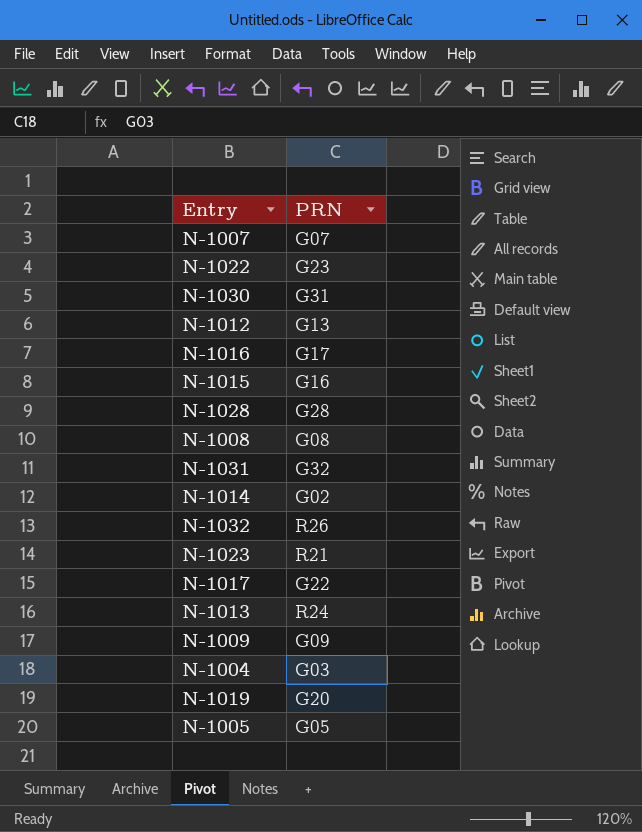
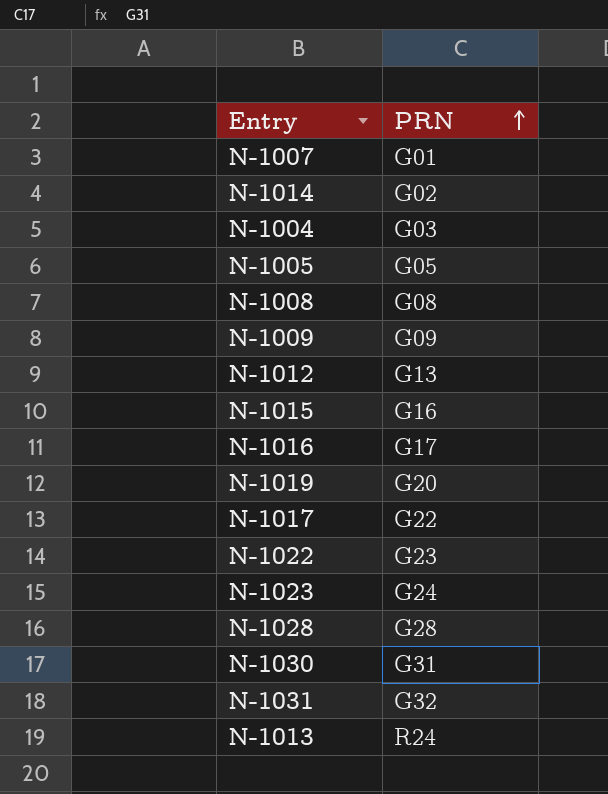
row order: none -> PRN ascending
row N-1032: R26 -> none
N-1007 | PRN: G07 -> G01
N-1023 | PRN: R21 -> G24

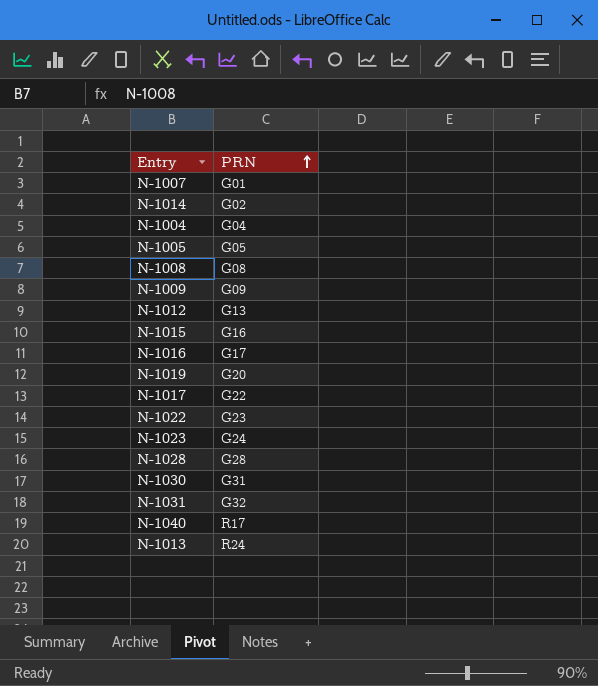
N-1004 | PRN: G03 -> G04
row N-1040: none -> R17

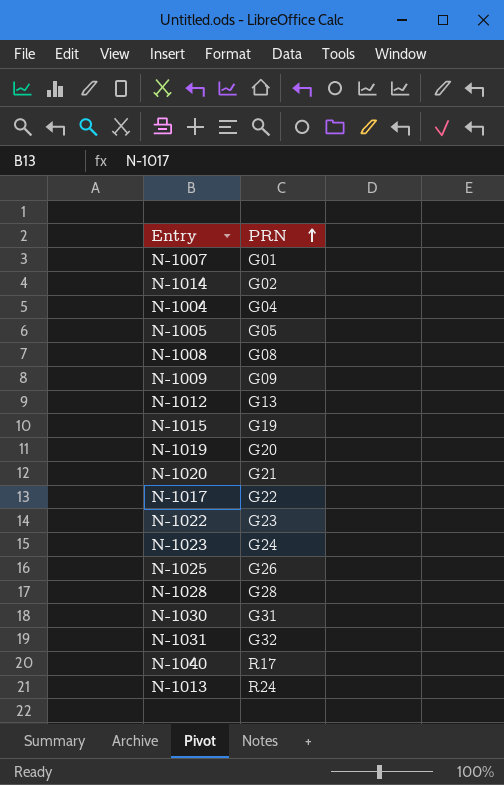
row N-1016: G17 -> none
N-1015 | PRN: G16 -> G19
row N-1020: none -> G21
row N-1025: none -> G26

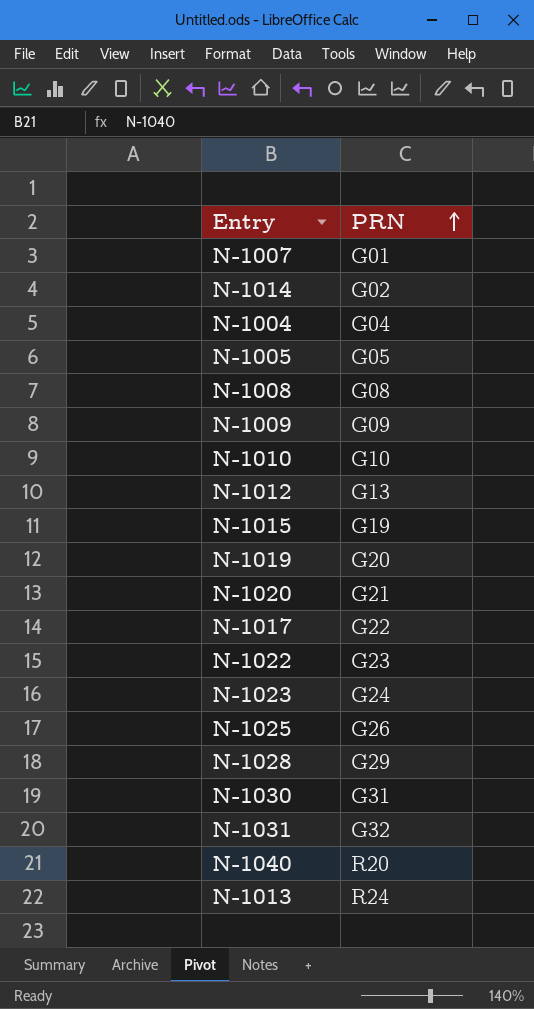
row N-1010: none -> G10
N-1028 | PRN: G28 -> G29
N-1040 | PRN: R17 -> R20

